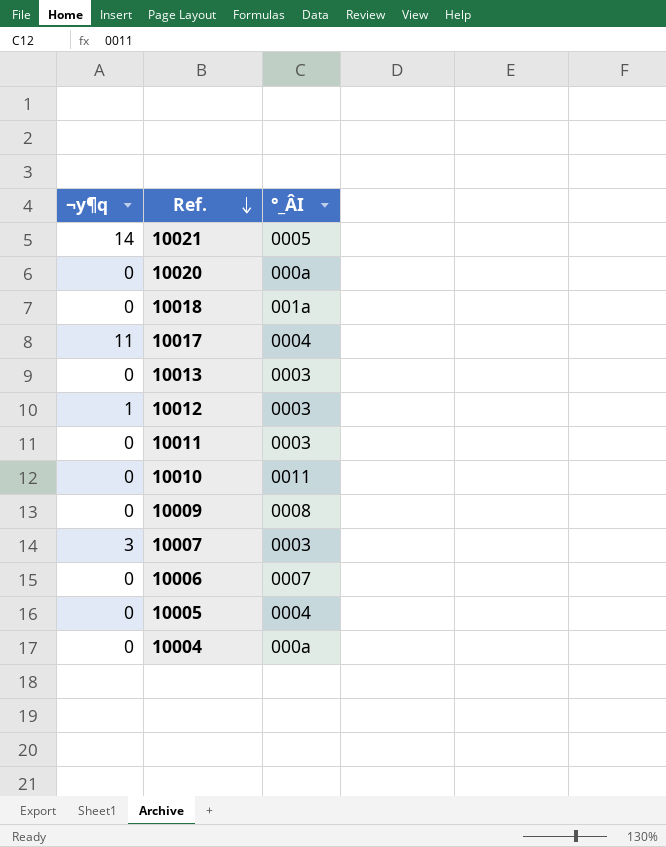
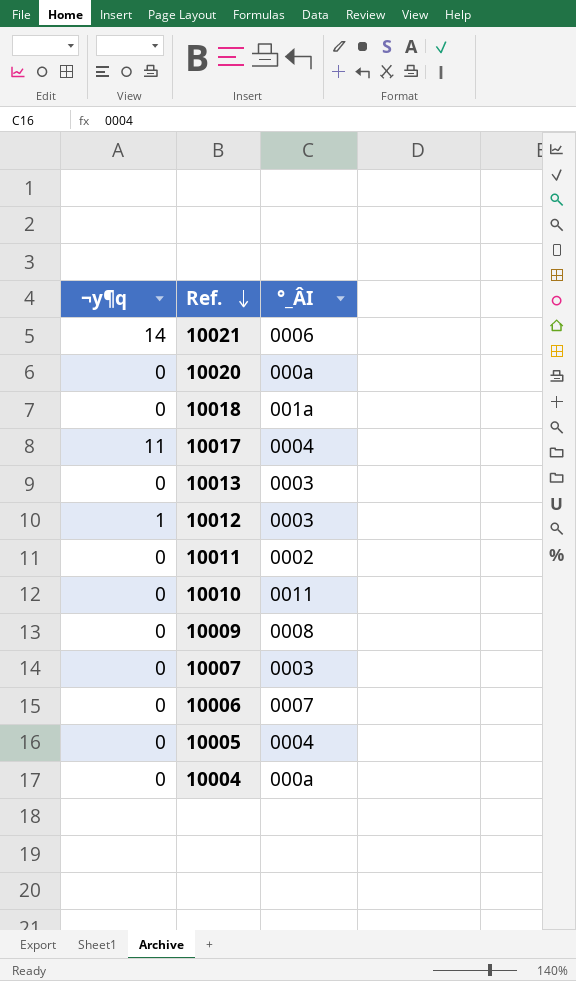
10021 | °_ÂI: 0005 -> 0006
10011 | °_ÂI: 0003 -> 0002
10007 | ¬y¶q: 3 -> 0

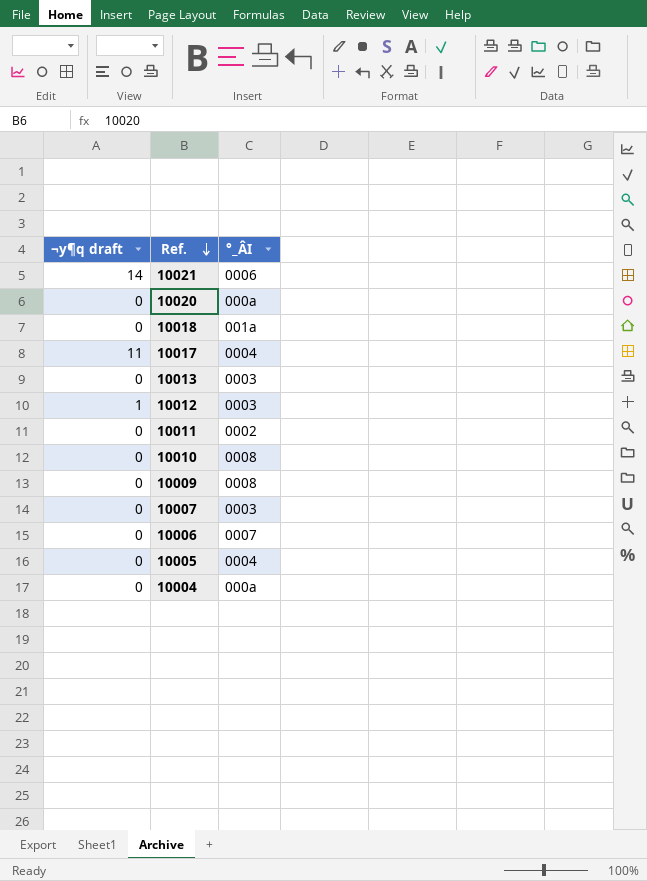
column name: ¬y¶q -> ¬y¶q draft
10010 | °_ÂI: 0011 -> 0008

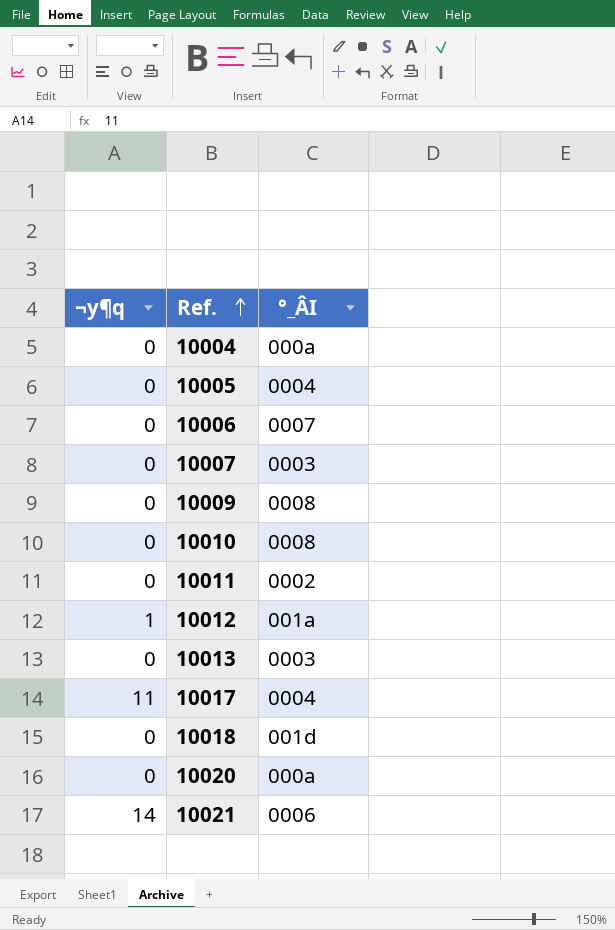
row order: Ref. descending -> Ref. ascending
column name: ¬y¶q draft -> ¬y¶q
10012 | °_ÂI: 0003 -> 001a
10018 | °_ÂI: 001a -> 001d

